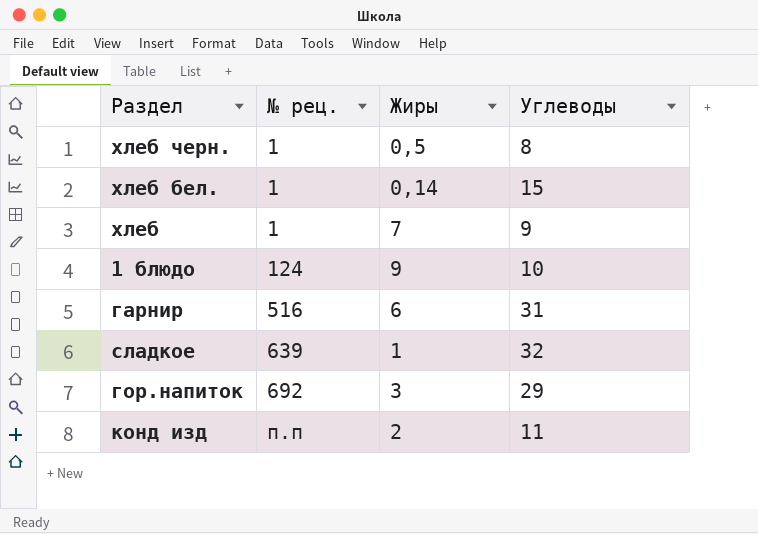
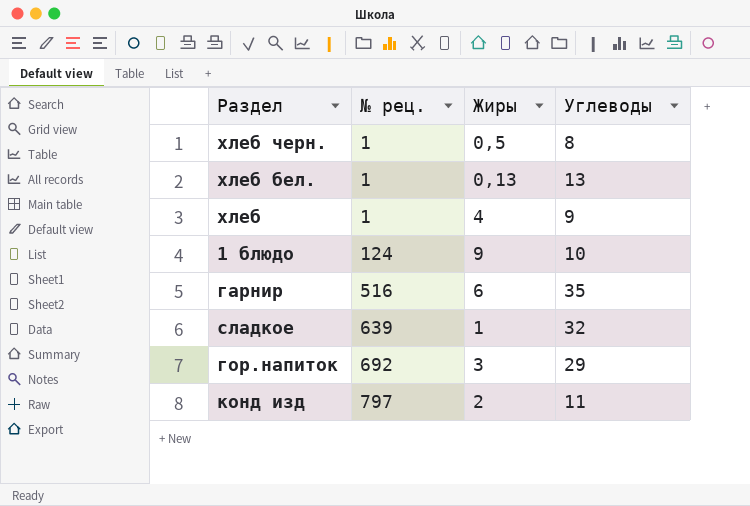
хлеб бел. | Жиры: 0,14 -> 0,13
хлеб бел. | Углеводы: 15 -> 13
хлеб | Жиры: 7 -> 4
гарнир | Углеводы: 31 -> 35
конд изд | № рец.: п.п -> 797

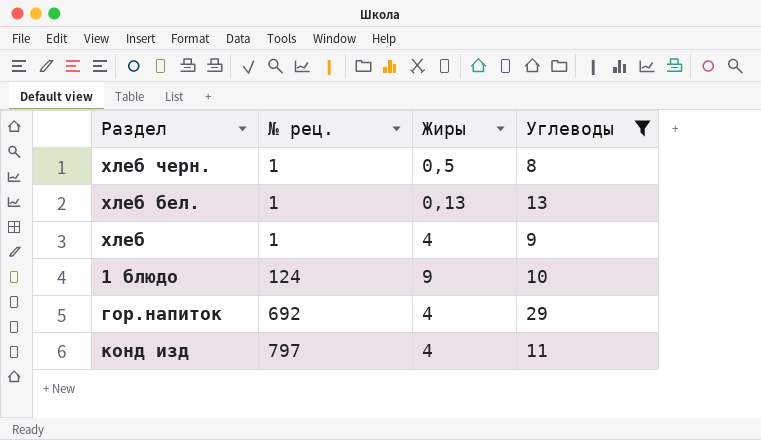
filter: none -> Углеводы <= 29
гор.напиток | Жиры: 3 -> 4
конд изд | Жиры: 2 -> 4

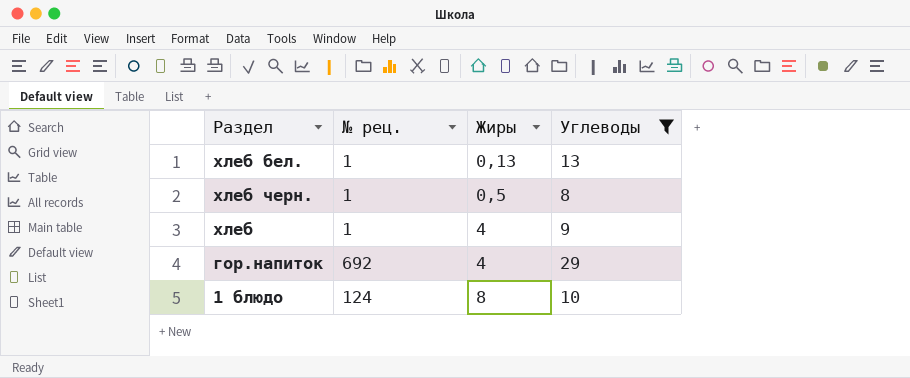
row order: № рец. ascending -> Жиры ascending
row конд изд: 797 | 4 | 11 -> none
1 блюдо | Жиры: 9 -> 8

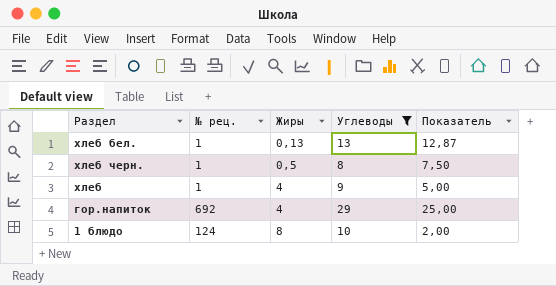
column Показатель | formula: none -> [Углеводы] - [Жиры]

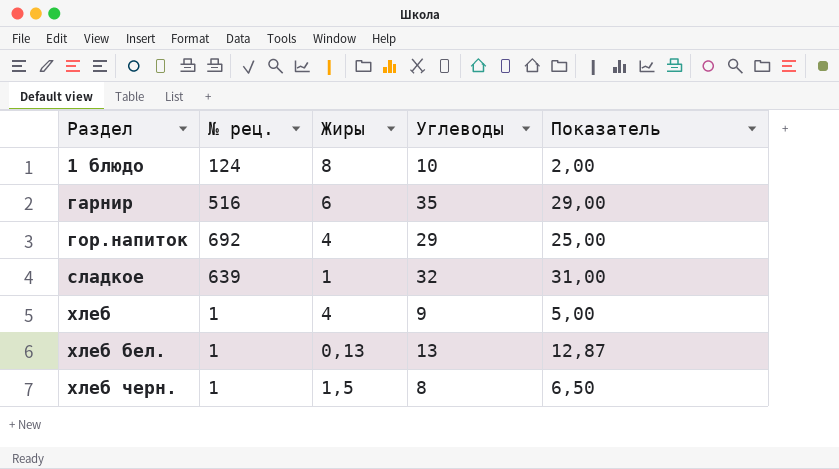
filter: Углеводы <= 29 -> none
row order: Жиры ascending -> Раздел ascending
хлеб черн. | Жиры: 0,5 -> 1,5
хлеб черн. | Показатель: 7,50 -> 6,50

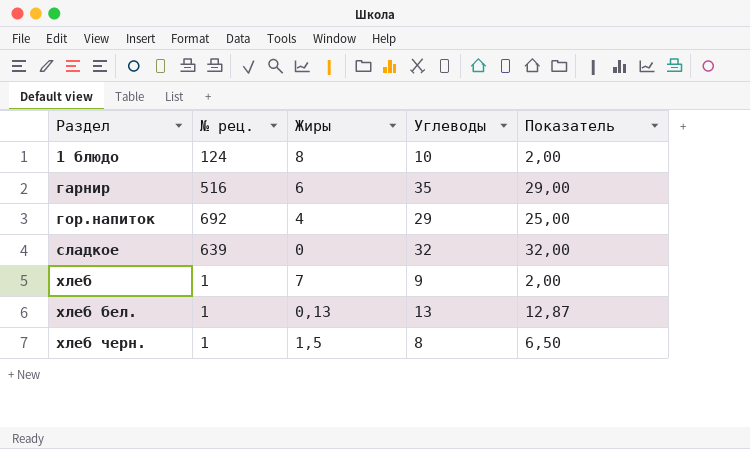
сладкое | Жиры: 1 -> 0
сладкое | Показатель: 31,00 -> 32,00
хлеб | Жиры: 4 -> 7
хлеб | Показатель: 5,00 -> 2,00

